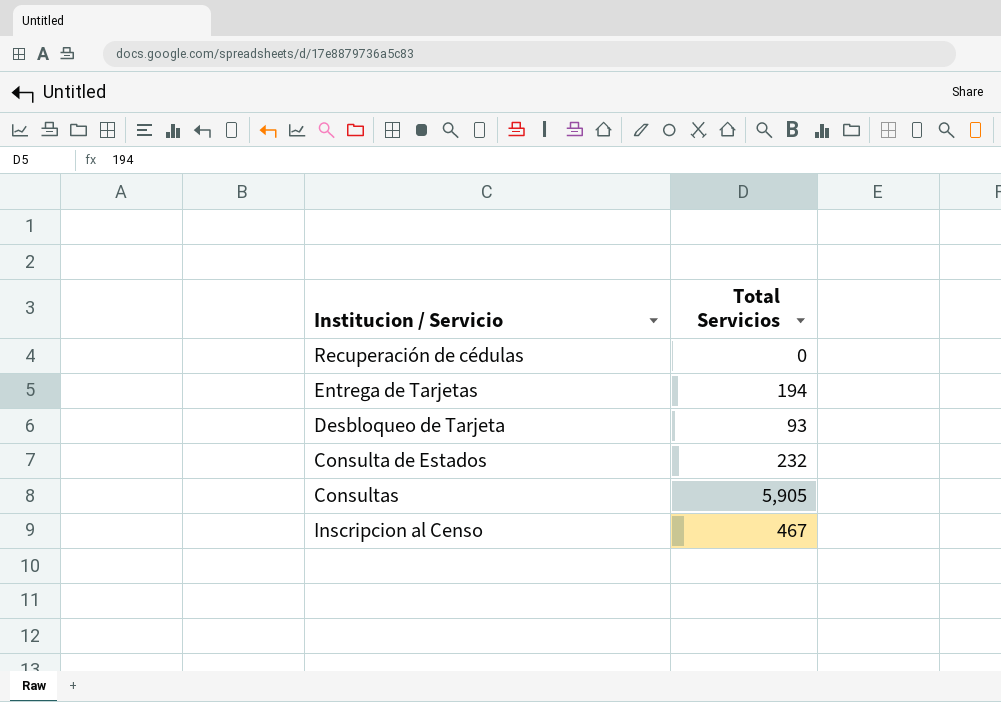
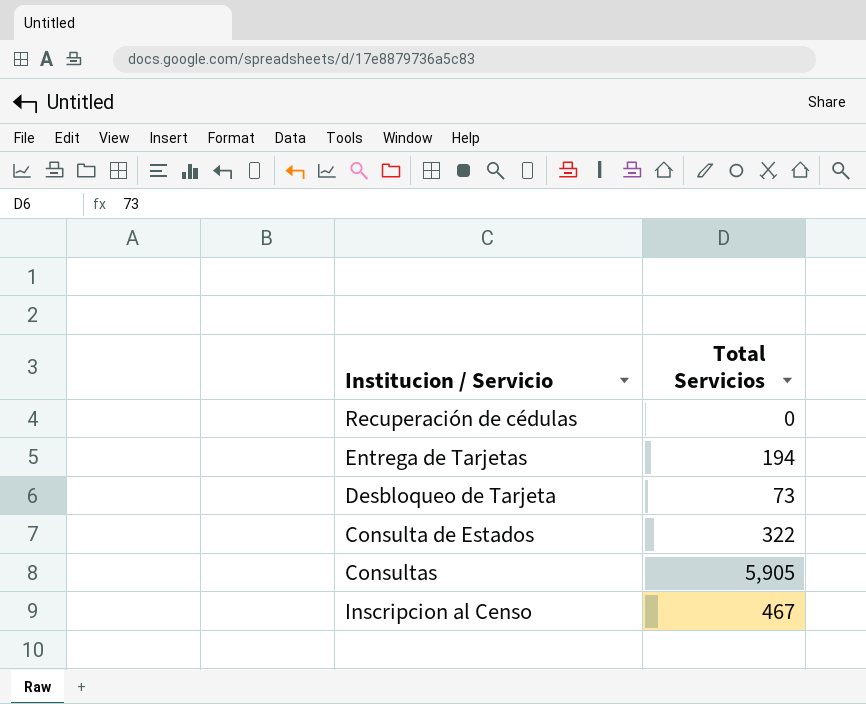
Desbloqueo de Tarjeta | Total Servicios: 93 -> 73
Consulta de Estados | Total Servicios: 232 -> 322

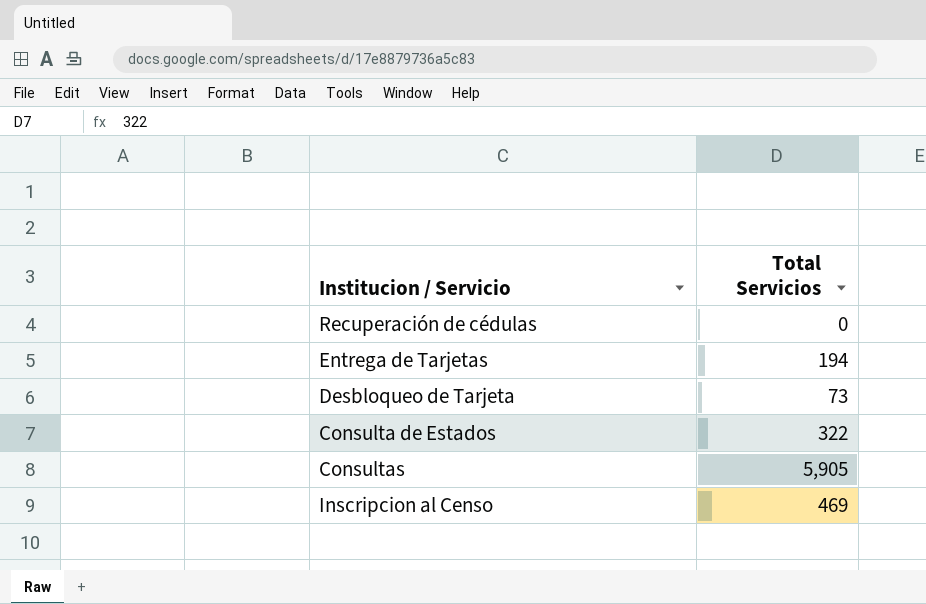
Inscripcion al Censo | Total Servicios: 467 -> 469

